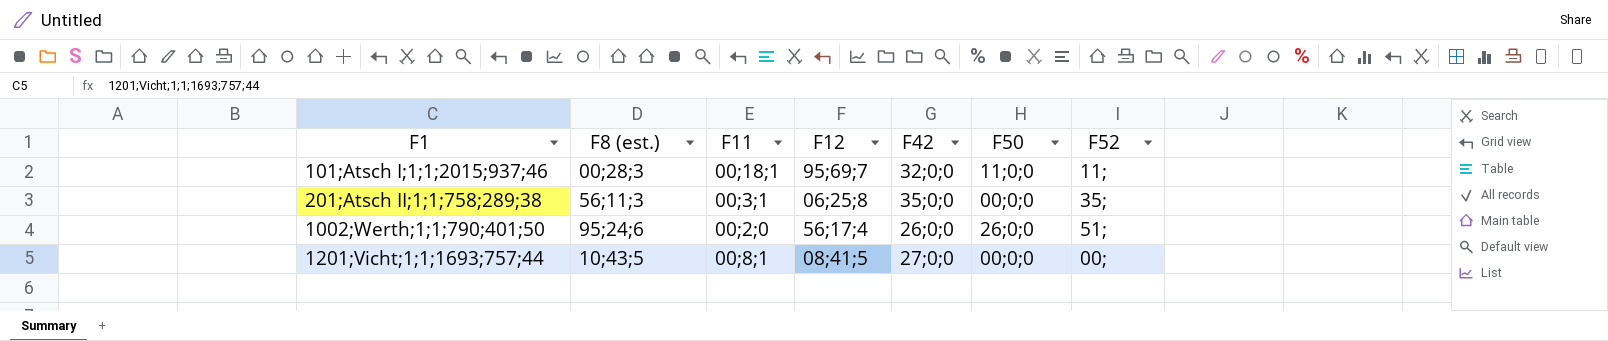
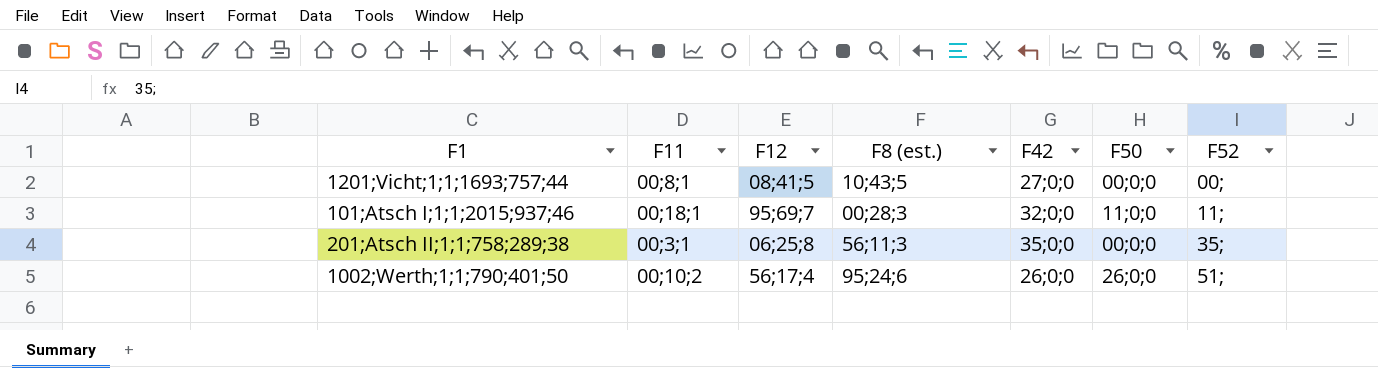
row order: F1 ascending -> F52 ascending
column F8 (est.) | position: 2 -> 4
1002;Werth;1;1;790;401;50 | F11: 00;2;0 -> 00;10;2

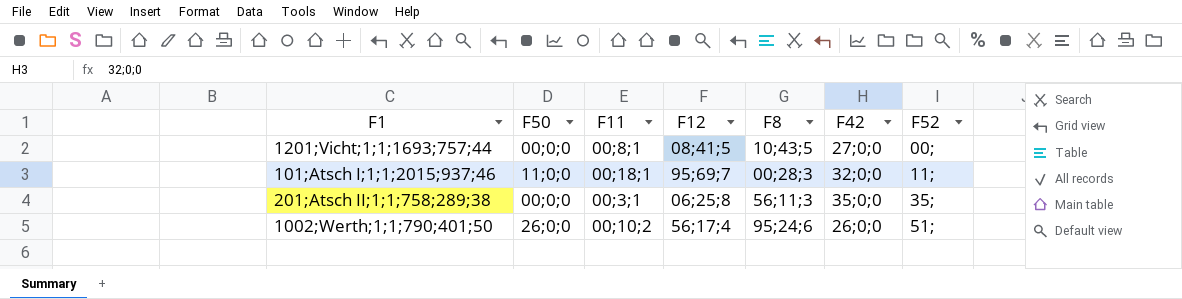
column F50 | position: 6 -> 2
column name: F8 (est.) -> F8

